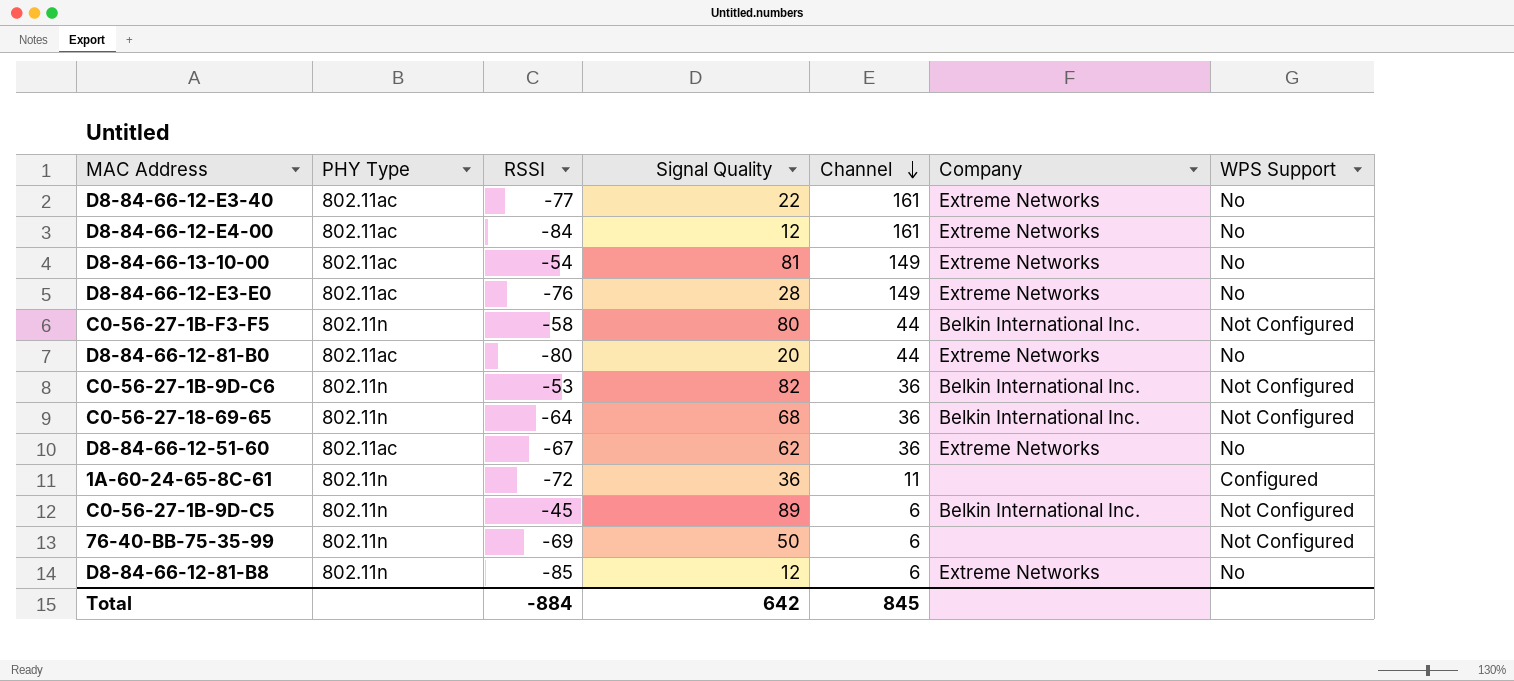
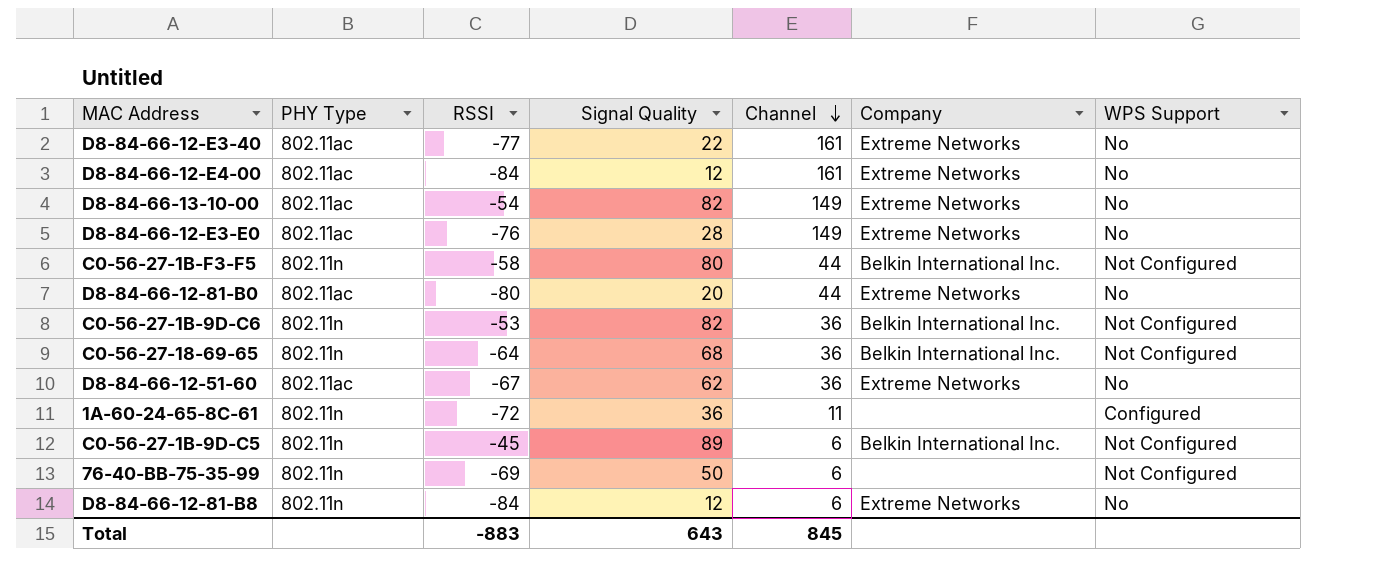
D8-84-66-13-10-00 | Signal Quality: 81 -> 82
D8-84-66-12-81-B8 | RSSI: -85 -> -84
Total | RSSI: -884 -> -883
Total | Signal Quality: 642 -> 643

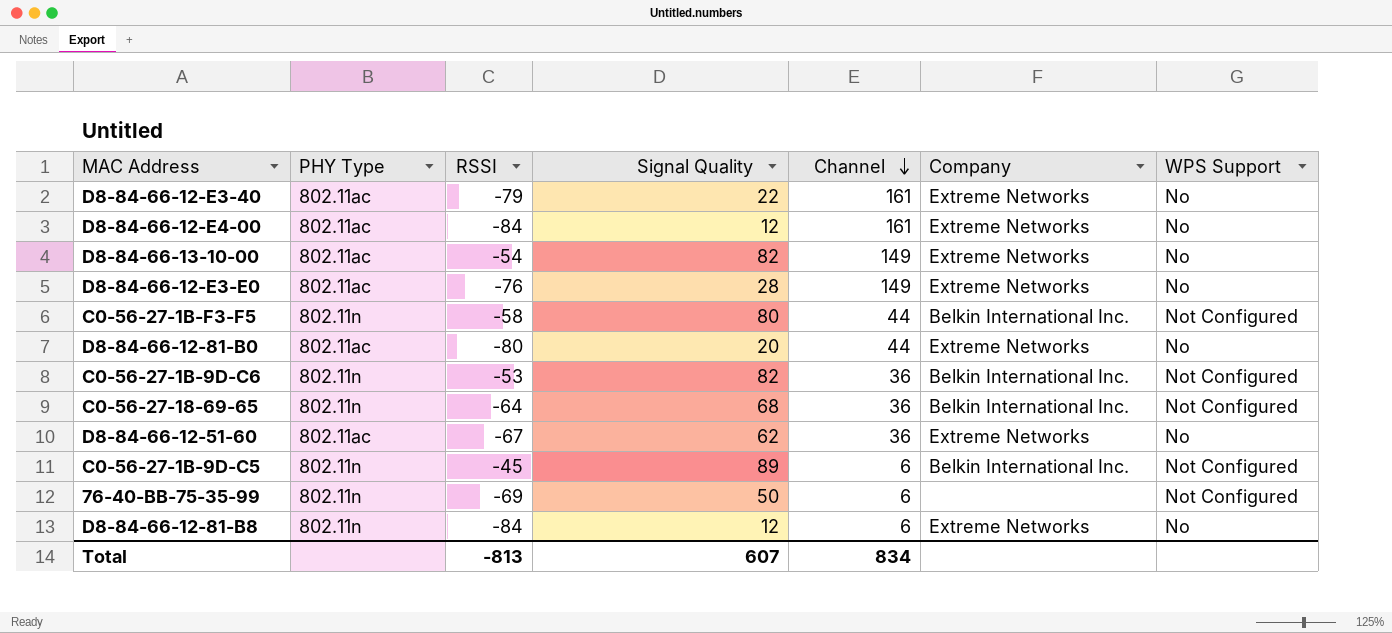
row 1A-60-24-65-8C-61: 802.11n | -72 | 36 | 11 | none | Configured -> none
D8-84-66-12-E3-40 | RSSI: -77 -> -79
Total | RSSI: -883 -> -813
Total | Signal Quality: 643 -> 607
Total | Channel: 845 -> 834

